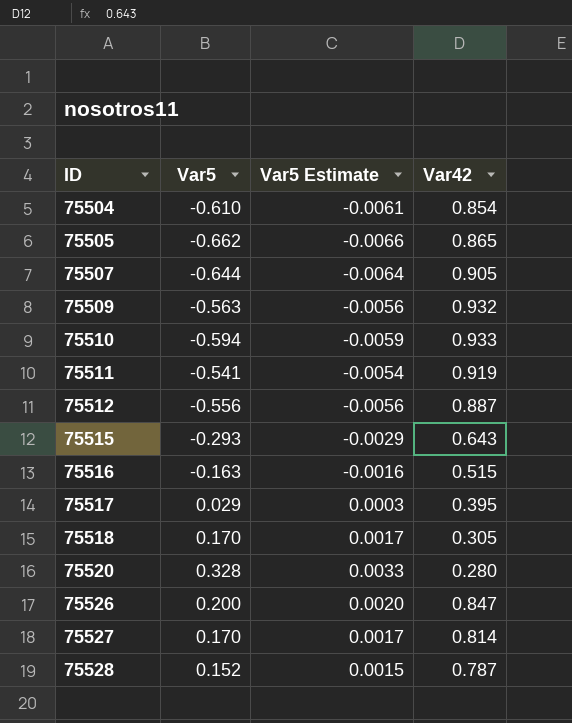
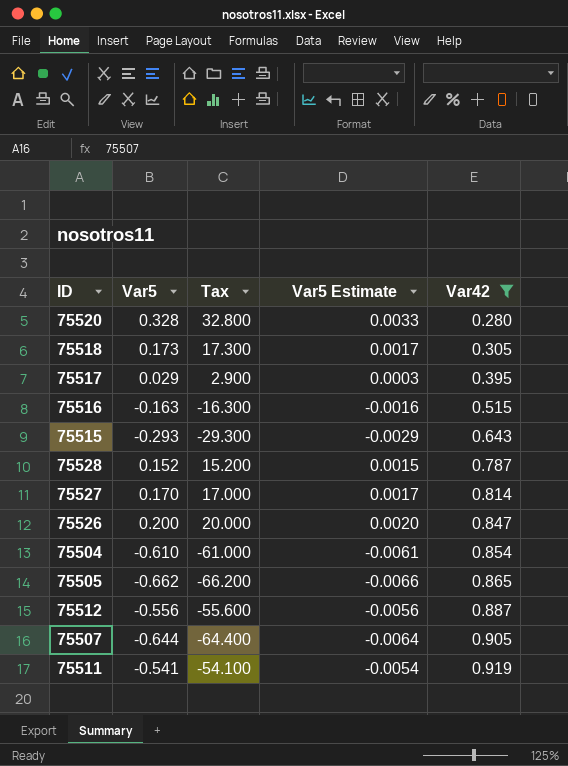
filter: none -> Var42 <= 0.919
row order: ID ascending -> Var42 ascending
column Tax | formula: none -> [Var5] * 100
75518 | Var5: 0.170 -> 0.173

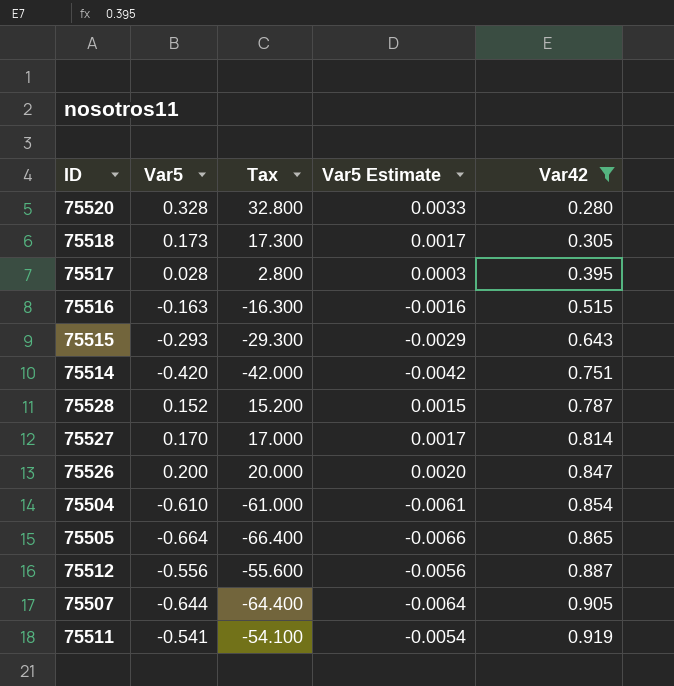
75517 | Var5: 0.029 -> 0.028
75517 | Tax: 2.900 -> 2.800
row 75514: none -> -0.420 | -42.000 | -0.0042 | 0.751
75505 | Var5: -0.662 -> -0.664
75505 | Tax: -66.200 -> -66.400

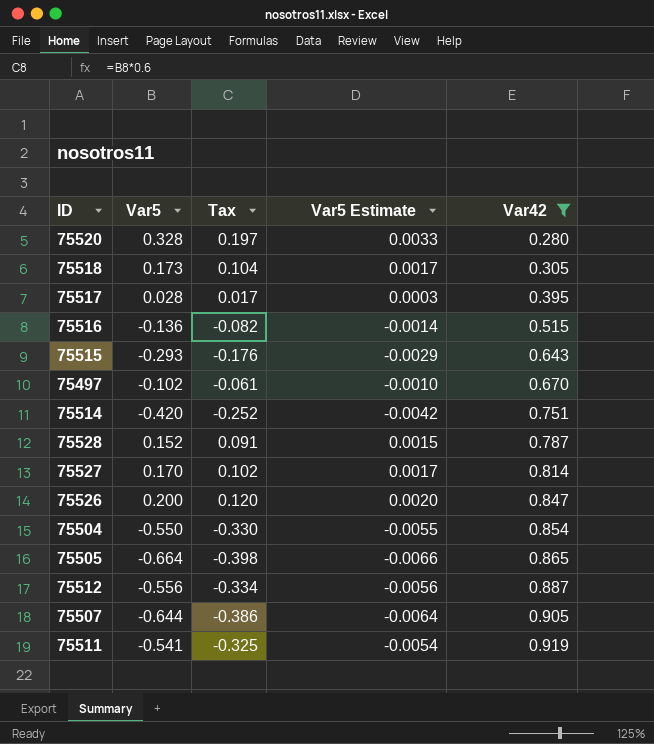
column Tax | formula: [Var5] * 100 -> [Var5] * 0.6
75516 | Var5: -0.163 -> -0.136
75516 | Var5 Estimate: -0.0016 -> -0.0014
row 75497: none -> -0.102 | -0.061 | -0.0010 | 0.670
75504 | Var5: -0.610 -> -0.550
75504 | Var5 Estimate: -0.0061 -> -0.0055

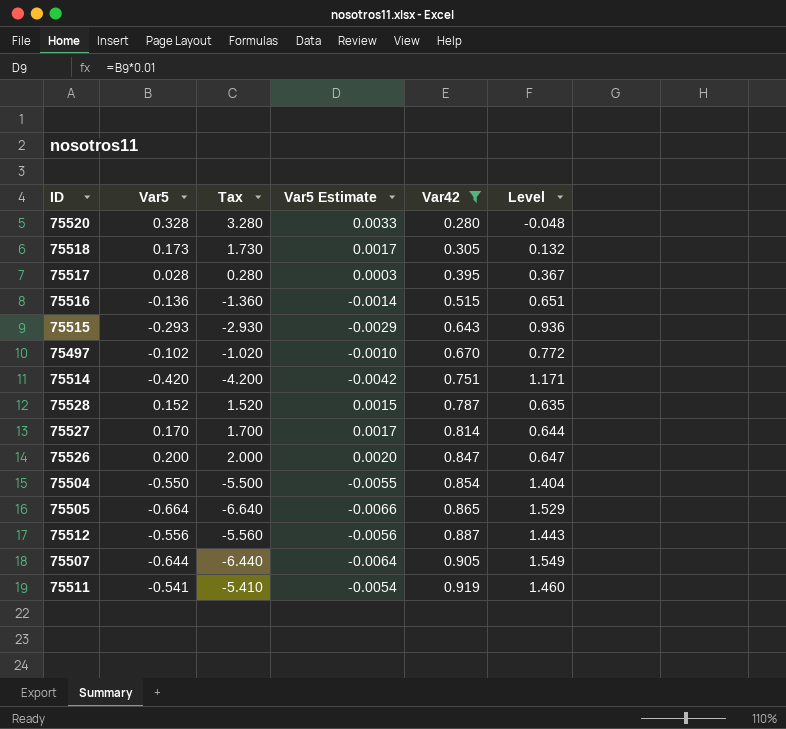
column Tax | formula: [Var5] * 0.6 -> [Var5] * 10
column Level | formula: none -> [Var42] - [Var5]

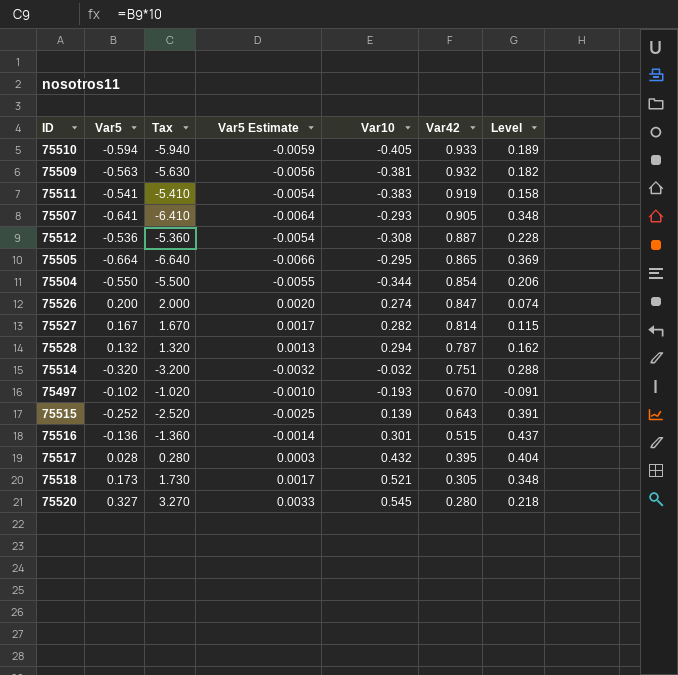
filter: Var42 <= 0.919 -> none
row order: Var42 ascending -> Var42 descending
column Var10 | position: none -> 5
column Level | formula: [Var42] - [Var5] -> [Var10] - [Var5]
75507 | Var5: -0.644 -> -0.641
75507 | Tax: -6.440 -> -6.410
75512 | Var5: -0.556 -> -0.536
75512 | Tax: -5.560 -> -5.360
75512 | Var5 Estimate: -0.0056 -> -0.0054
75527 | Var5: 0.170 -> 0.167
75527 | Tax: 1.700 -> 1.670
75528 | Var5: 0.152 -> 0.132
75528 | Tax: 1.520 -> 1.320
75528 | Var5 Estimate: 0.0015 -> 0.0013
75514 | Var5: -0.420 -> -0.320
75514 | Tax: -4.200 -> -3.200
75514 | Var5 Estimate: -0.0042 -> -0.0032
75515 | Var5: -0.293 -> -0.252
75515 | Tax: -2.930 -> -2.520
75515 | Var5 Estimate: -0.0029 -> -0.0025
75520 | Var5: 0.328 -> 0.327
75520 | Tax: 3.280 -> 3.270

